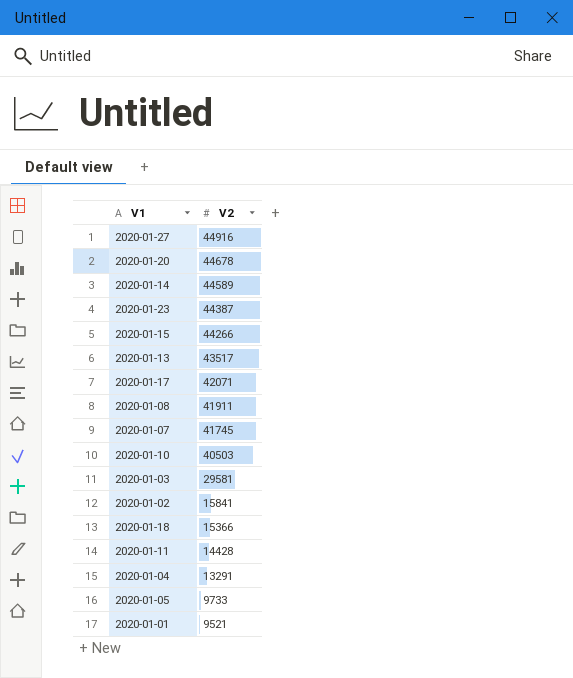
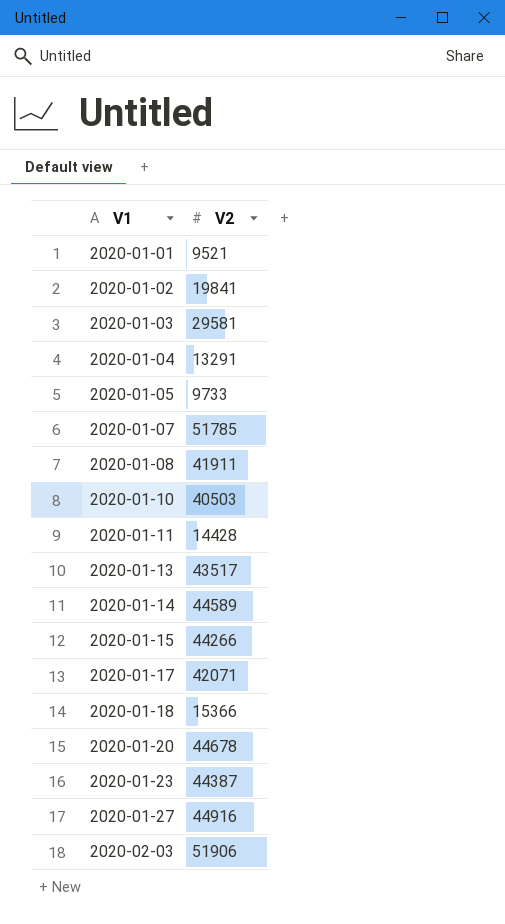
row order: V2 descending -> V1 ascending
2020-01-02 | V2: 15841 -> 19841
2020-01-07 | V2: 41745 -> 51785
row 2020-02-03: none -> 51906

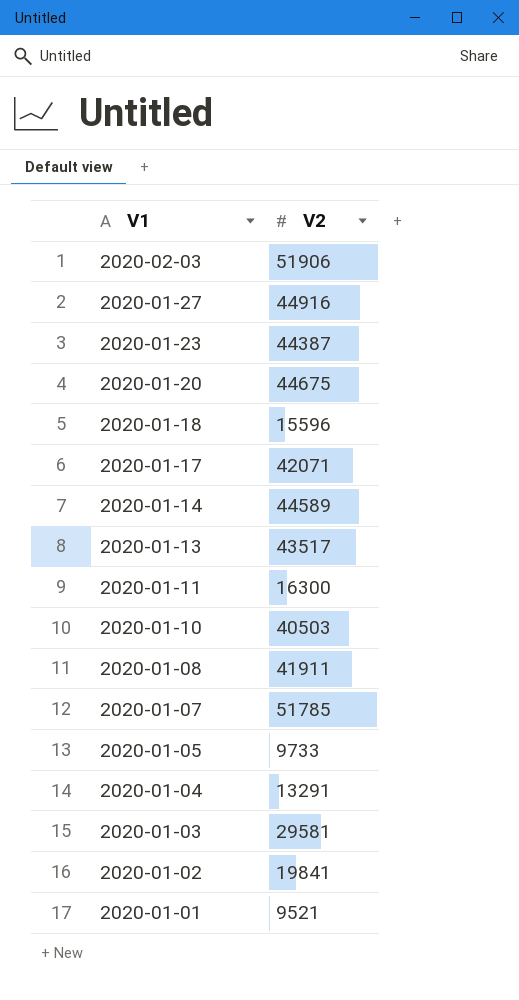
row order: V1 ascending -> V1 descending
row 2020-01-15: 44266 -> none
2020-01-20 | V2: 44678 -> 44675
2020-01-18 | V2: 15366 -> 15596
2020-01-11 | V2: 14428 -> 16300

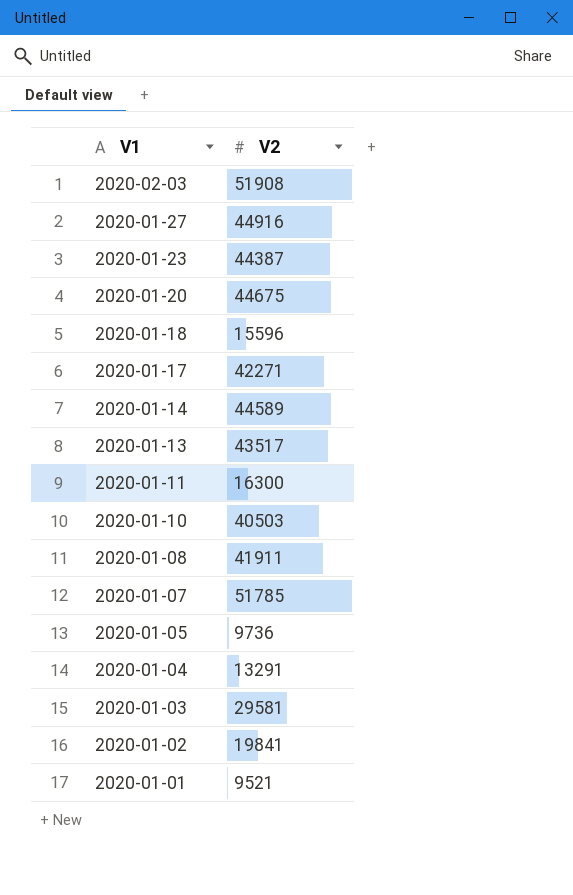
2020-02-03 | V2: 51906 -> 51908
2020-01-17 | V2: 42071 -> 42271
2020-01-05 | V2: 9733 -> 9736

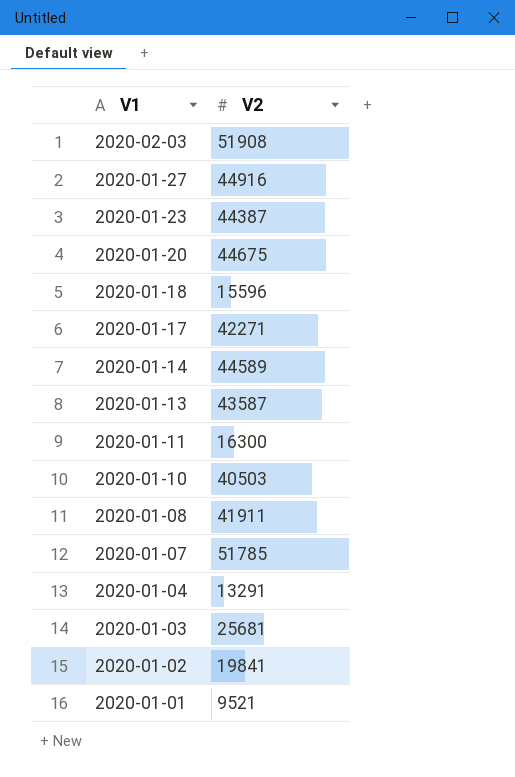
row 2020-01-05: 9736 -> none
2020-01-13 | V2: 43517 -> 43587
2020-01-03 | V2: 29581 -> 25681

